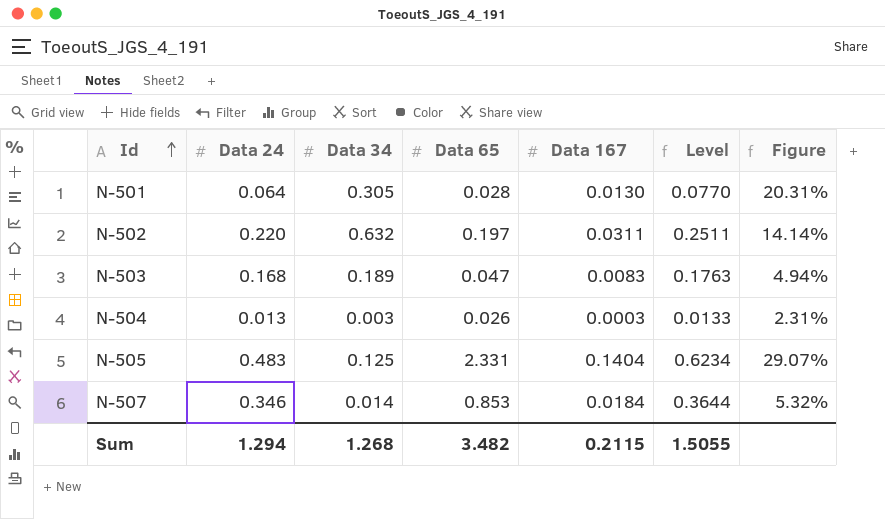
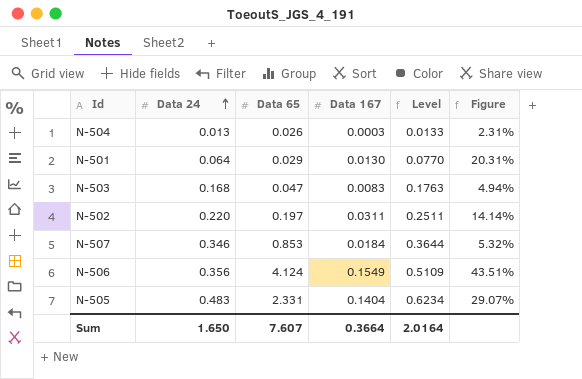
row order: Id ascending -> Data 24 ascending
column Data 34 | position: 3 -> none
N-501 | Data 65: 0.028 -> 0.029
row N-506: none -> 0.356 | 4.124 | 0.1549 | 0.5109 | 43.51%
Sum | Data 24: 1.294 -> 1.650
Sum | Data 65: 3.482 -> 7.607
Sum | Data 167: 0.2115 -> 0.3664
Sum | Level: 1.5055 -> 2.0164

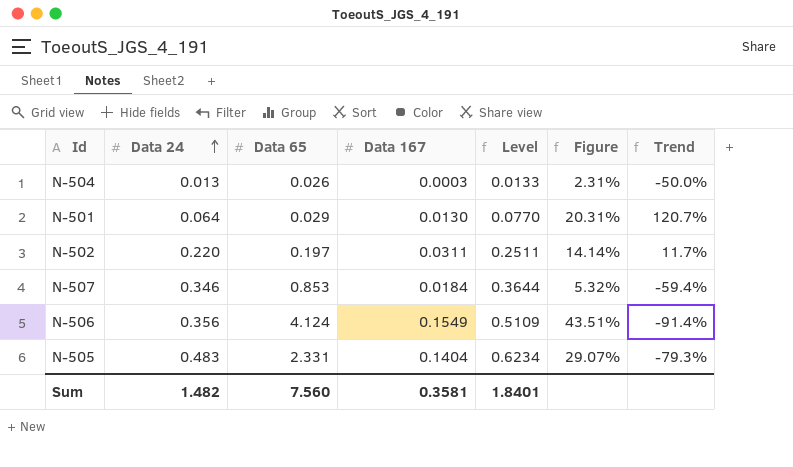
column Trend | formula: none -> ([Data 24] - [Data 65]) / [Data 65]
row N-503: 0.168 | 0.047 | 0.0083 | 0.1763 | 4.94% -> none
Sum | Data 24: 1.650 -> 1.482
Sum | Data 65: 7.607 -> 7.560
Sum | Data 167: 0.3664 -> 0.3581
Sum | Level: 2.0164 -> 1.8401

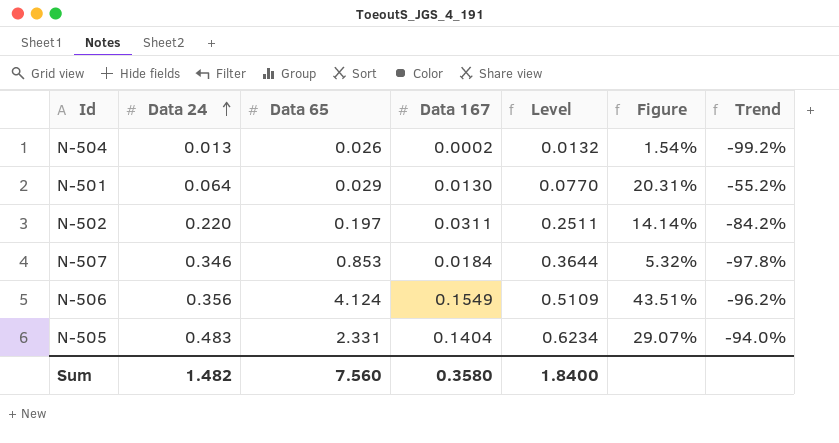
column Trend | formula: ([Data 24] - [Data 65]) / [Data 65] -> ([Data 167] - [Data 65]) / [Data 65]
N-504 | Data 167: 0.0003 -> 0.0002
N-504 | Level: 0.0133 -> 0.0132
N-504 | Figure: 2.31% -> 1.54%
Sum | Data 167: 0.3581 -> 0.3580
Sum | Level: 1.8401 -> 1.8400

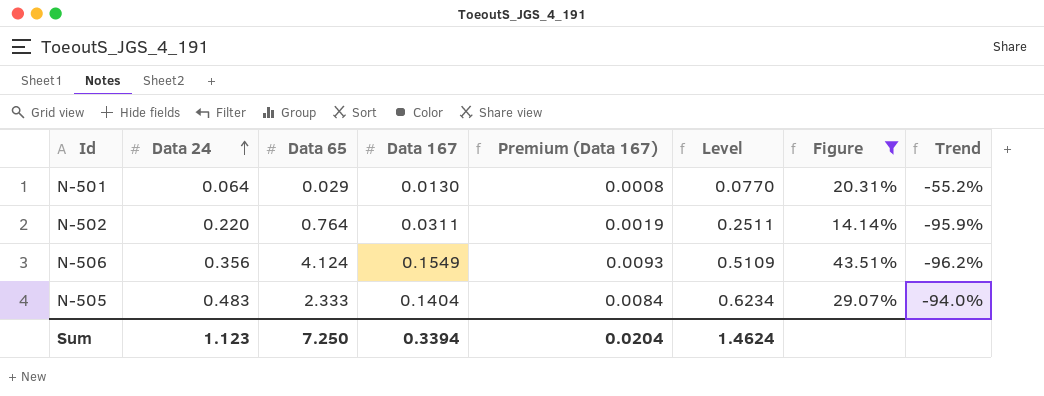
filter: none -> Figure >= 14.14%
column Premium (Data 167) | formula: none -> [Data 167] * 0.06
N-502 | Data 65: 0.197 -> 0.764
N-502 | Trend: -84.2% -> -95.9%
N-505 | Data 65: 2.331 -> 2.333
Sum | Data 24: 1.482 -> 1.123
Sum | Data 65: 7.560 -> 7.250
Sum | Data 167: 0.3580 -> 0.3394
Sum | Level: 1.8400 -> 1.4624

